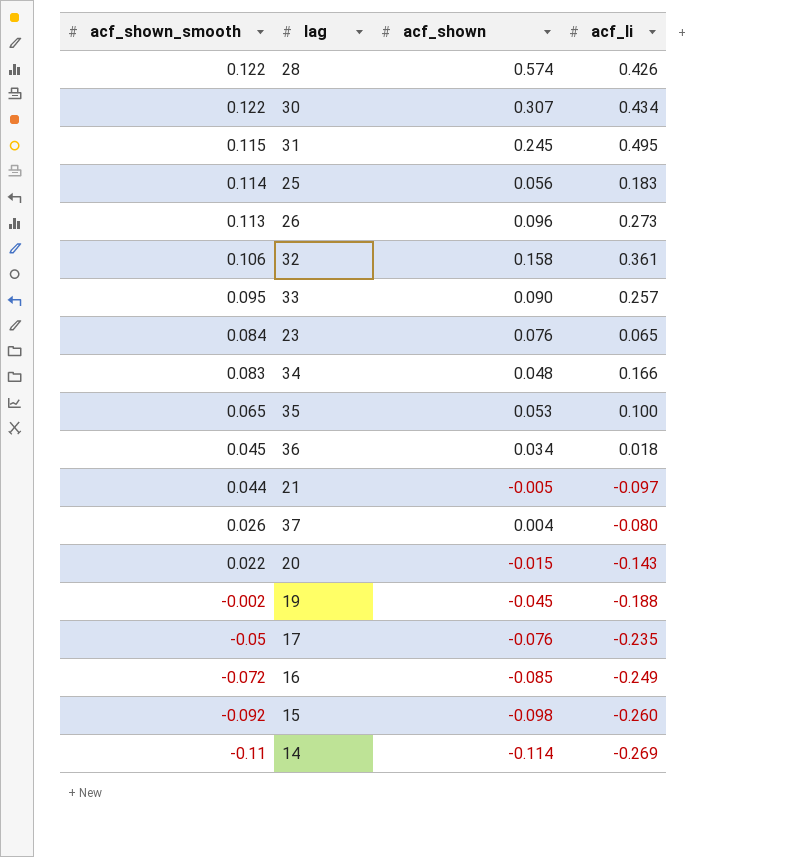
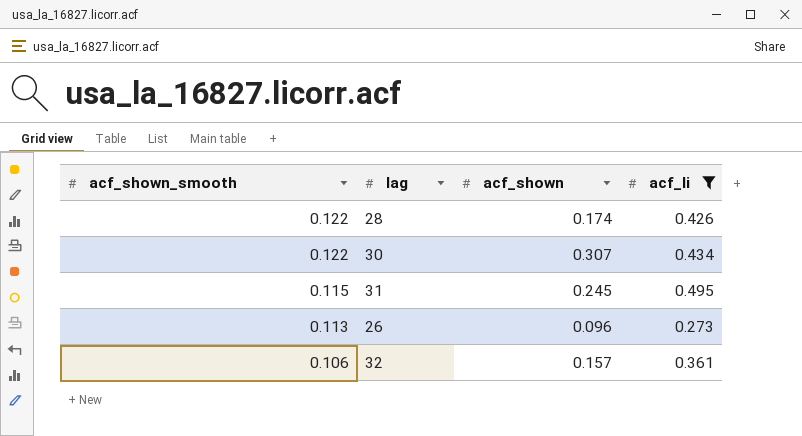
filter: none -> acf_li >= 0.273
28 | acf_shown: 0.574 -> 0.174
32 | acf_shown: 0.158 -> 0.157

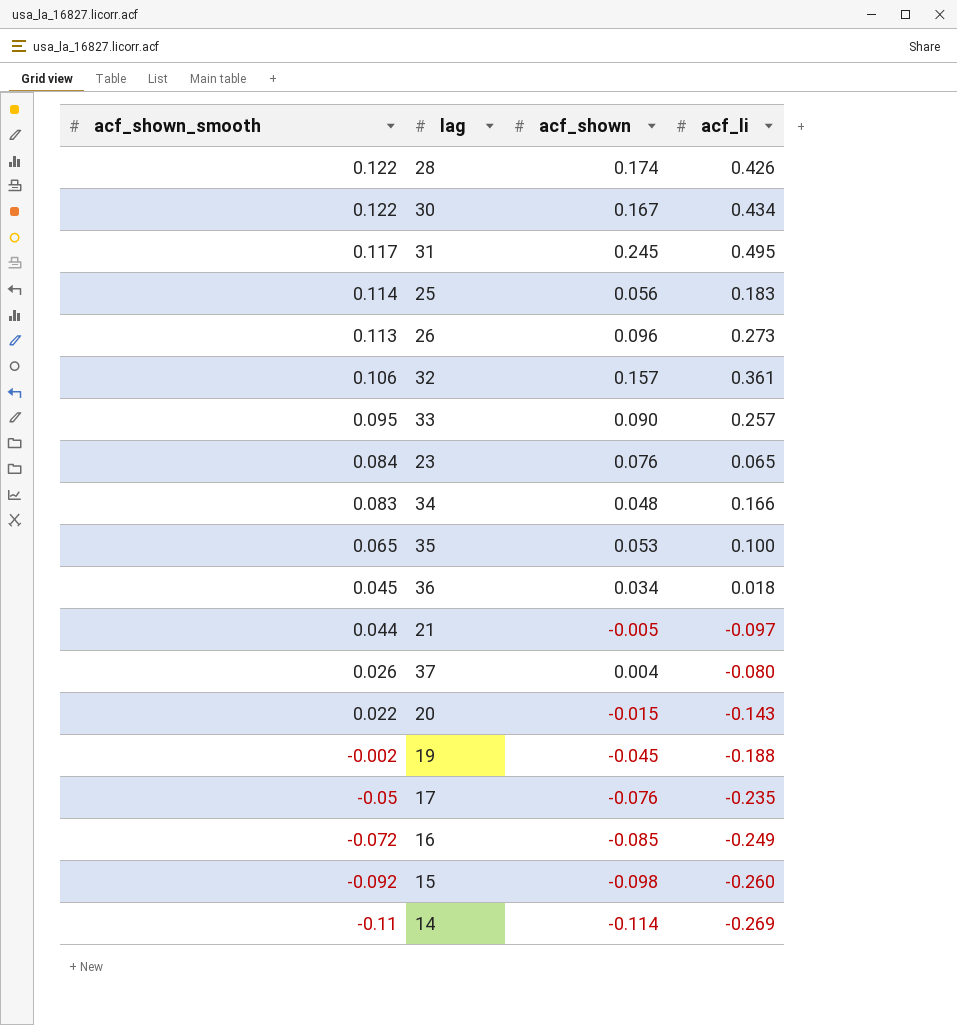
filter: acf_li >= 0.273 -> none
30 | acf_shown: 0.307 -> 0.167
31 | acf_shown_smooth: 0.115 -> 0.117

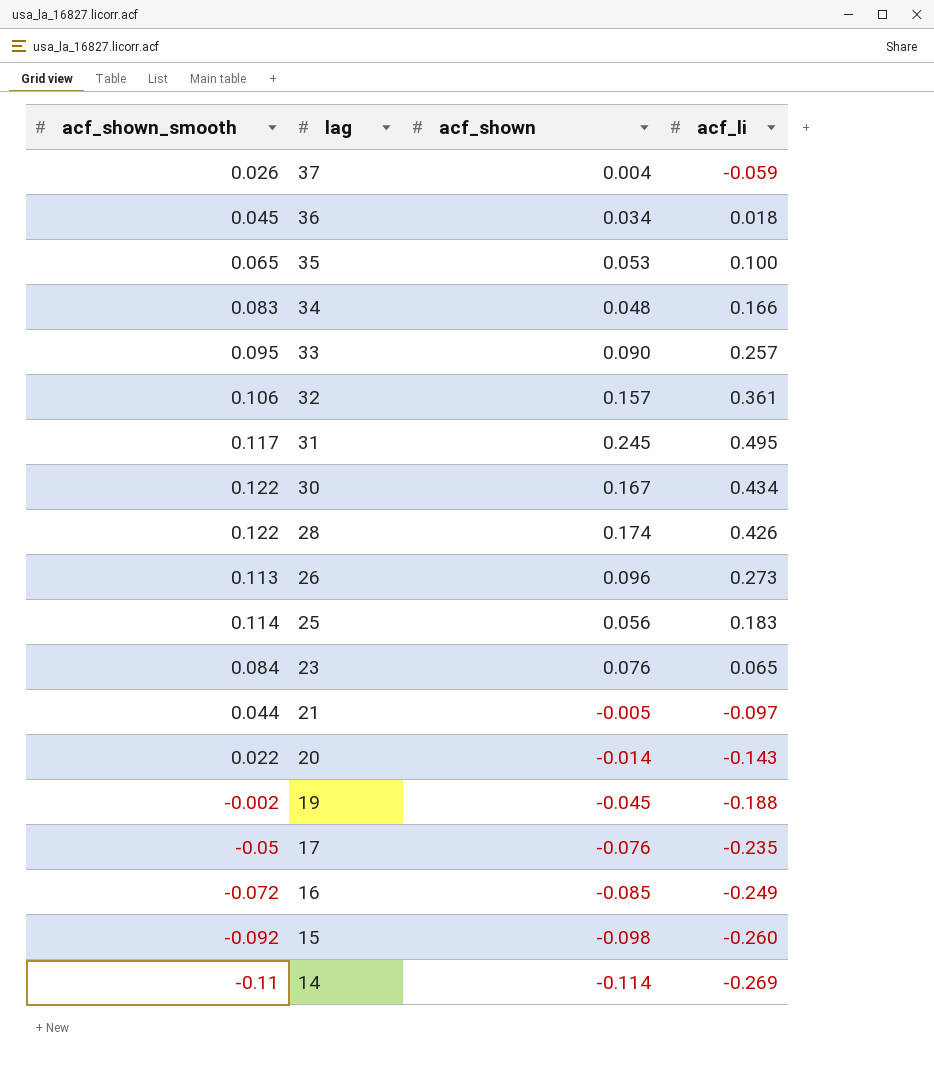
row order: acf_shown_smooth descending -> lag descending
37 | acf_li: -0.080 -> -0.059
20 | acf_shown: -0.015 -> -0.014

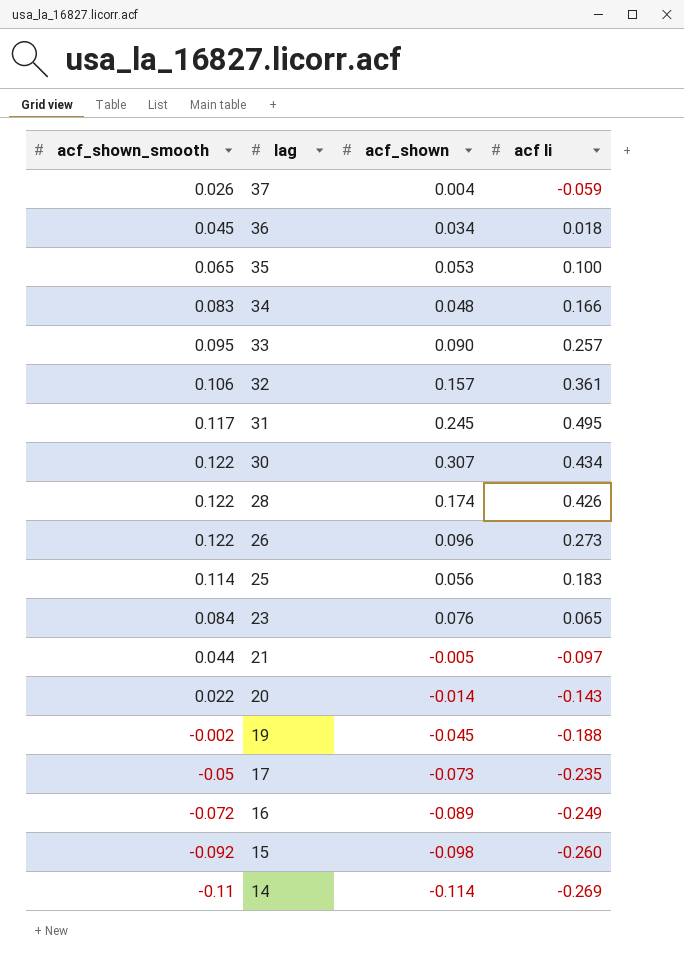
column name: acf_li -> acf li
30 | acf_shown: 0.167 -> 0.307
26 | acf_shown_smooth: 0.113 -> 0.122
17 | acf_shown: -0.076 -> -0.073
16 | acf_shown: -0.085 -> -0.089

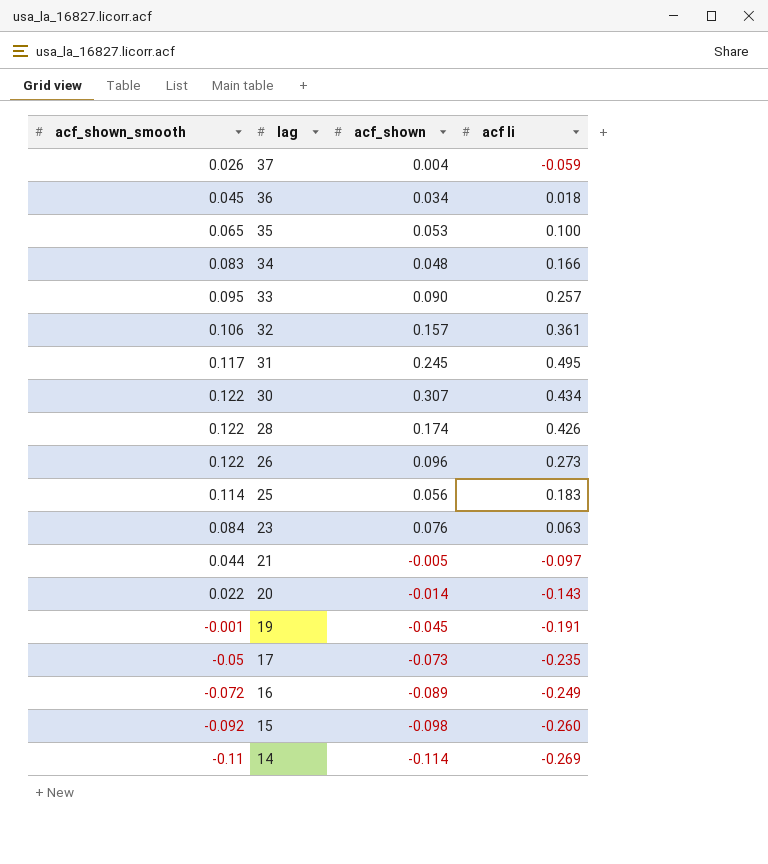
23 | acf li: 0.065 -> 0.063
19 | acf_shown_smooth: -0.002 -> -0.001
19 | acf li: -0.188 -> -0.191

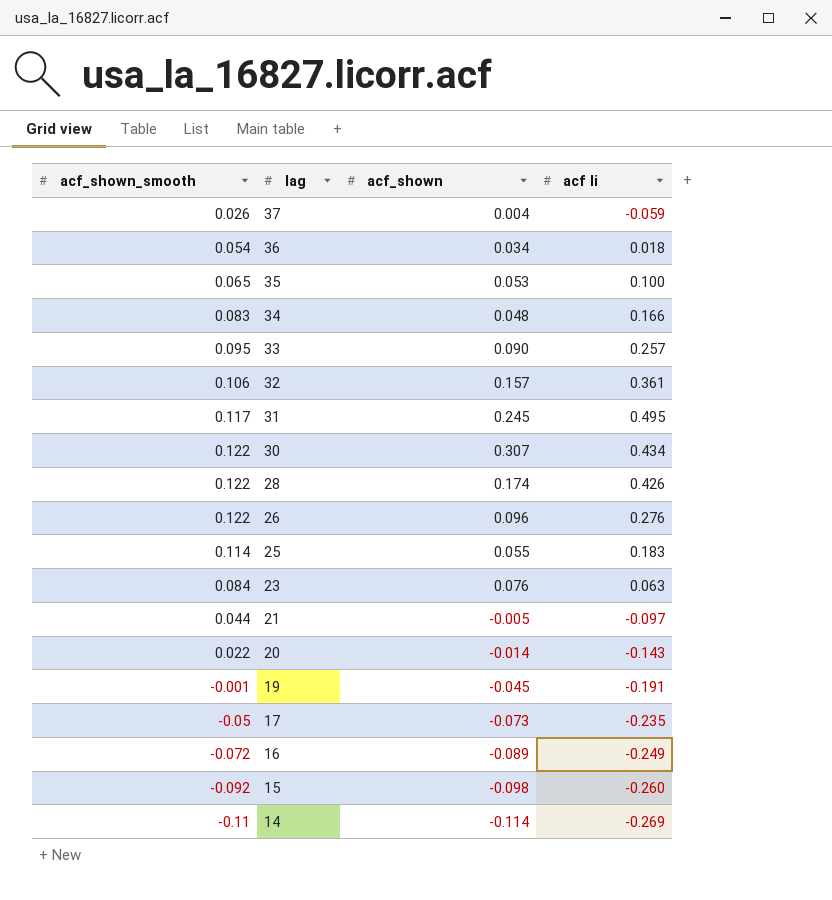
36 | acf_shown_smooth: 0.045 -> 0.054
26 | acf li: 0.273 -> 0.276
25 | acf_shown: 0.056 -> 0.055

